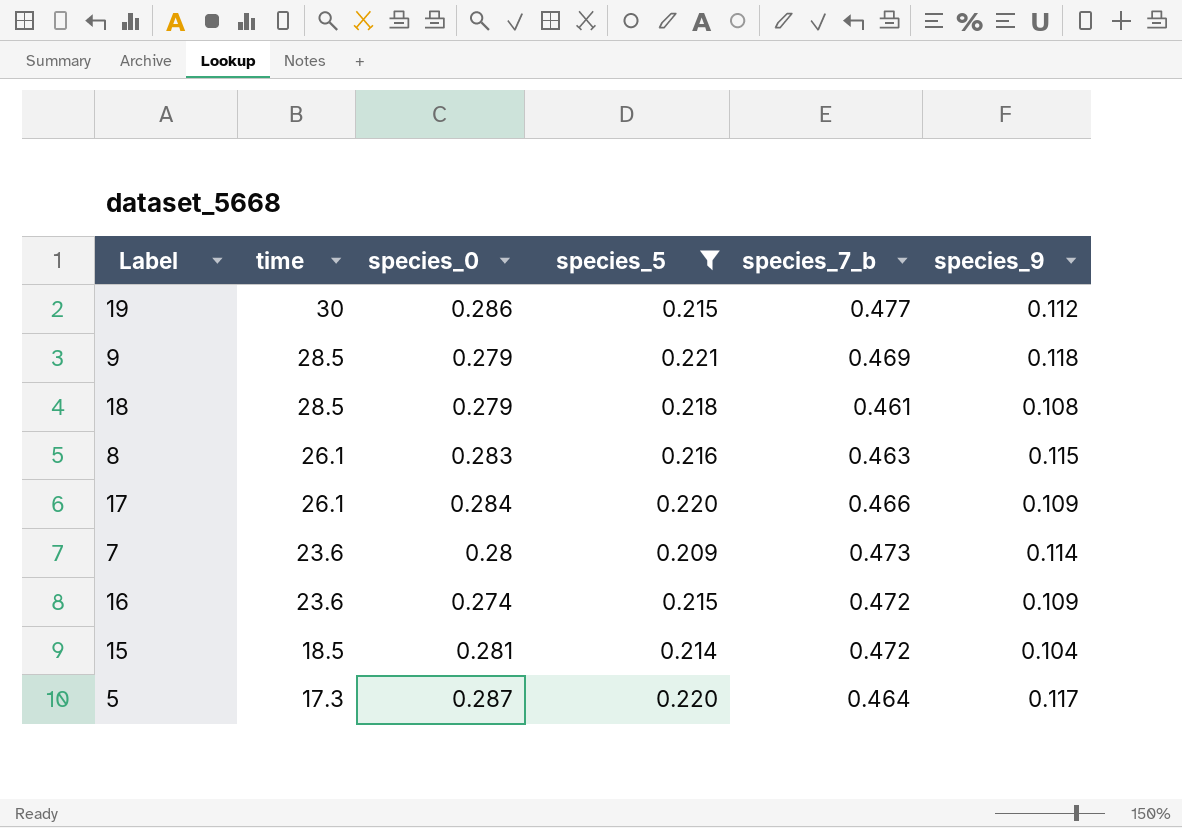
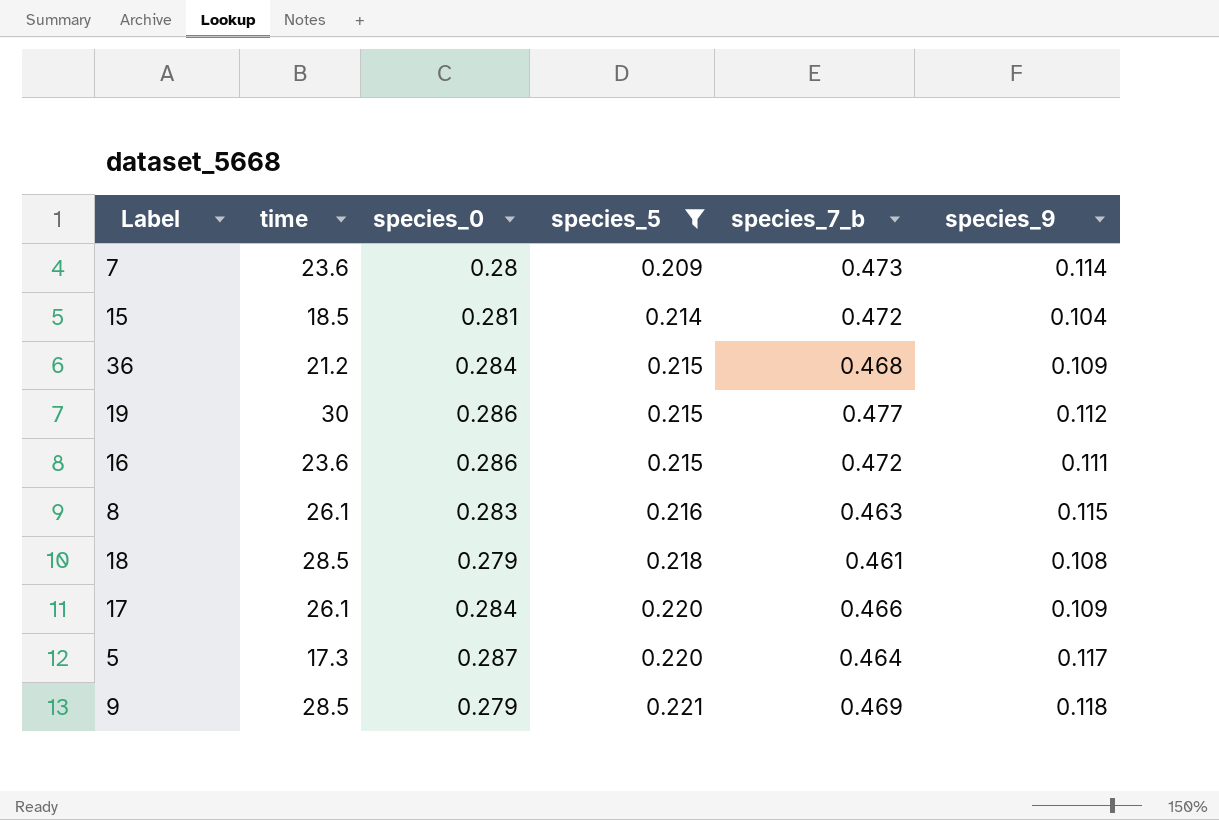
row order: time descending -> species_5 ascending
row 36: none -> 21.2 | 0.284 | 0.215 | 0.468 | 0.109
16 | species_0: 0.274 -> 0.286
16 | species_9: 0.109 -> 0.111

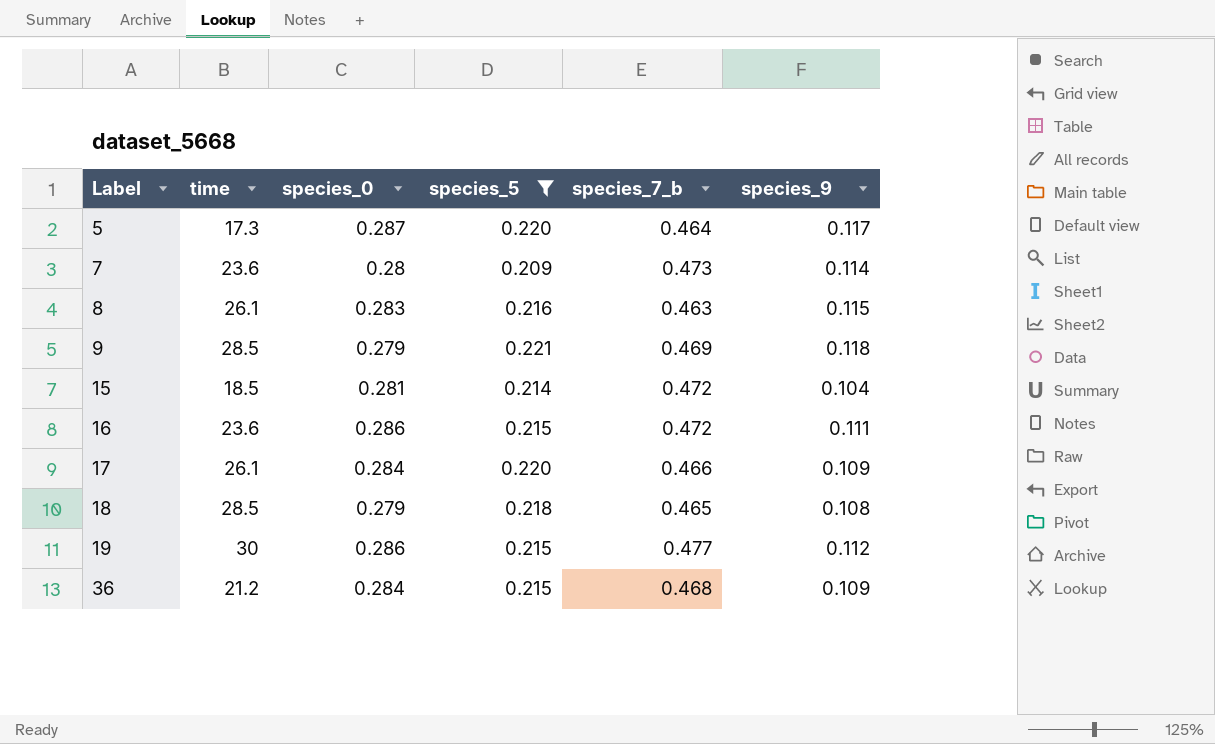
row order: species_5 ascending -> Label ascending
18 | species_7_b: 0.461 -> 0.465

